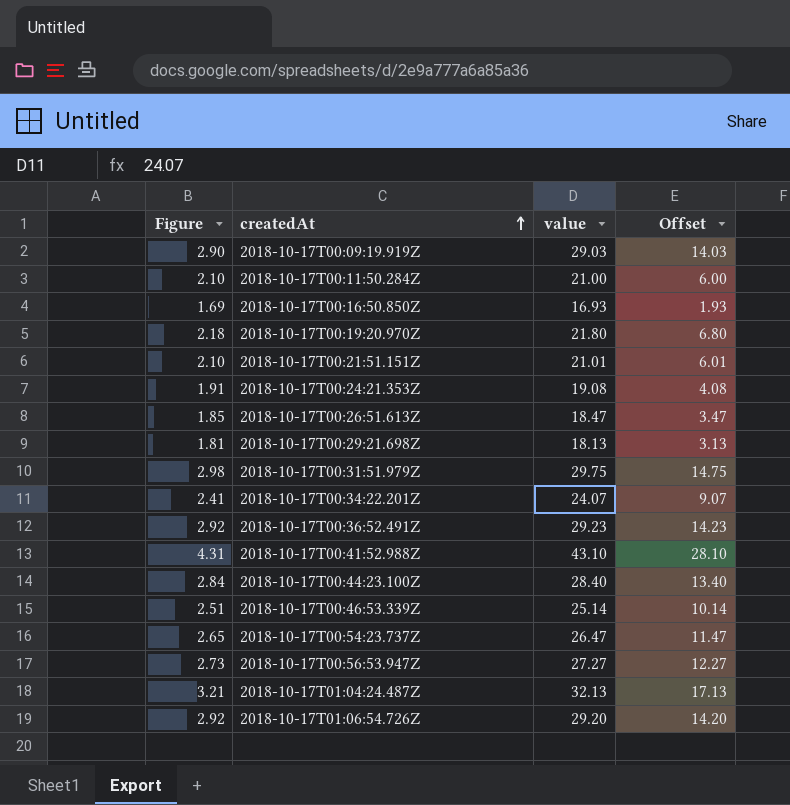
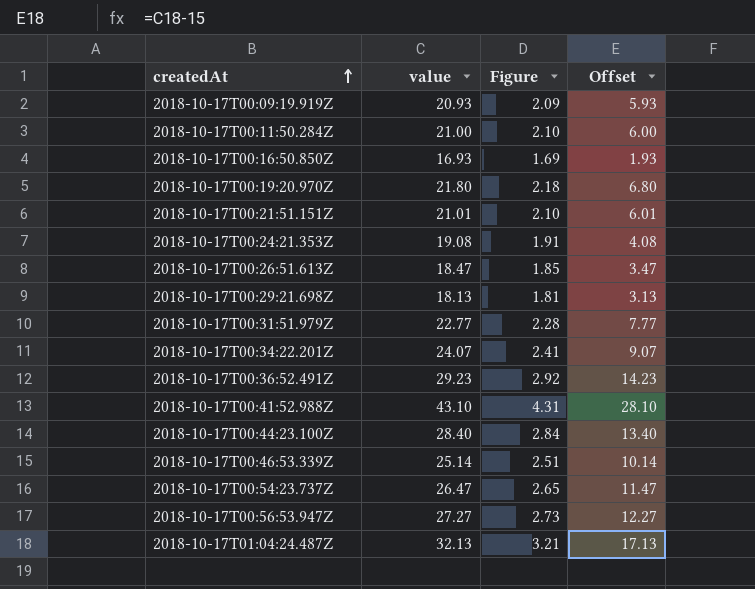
column Figure | position: 1 -> 3
row 2018-10-17T01:06:54.726Z: 2.92 | 29.20 | 14.20 -> none
2018-10-17T00:09:19.919Z | value: 29.03 -> 20.93
2018-10-17T00:09:19.919Z | Figure: 2.90 -> 2.09
2018-10-17T00:09:19.919Z | Offset: 14.03 -> 5.93
2018-10-17T00:31:51.979Z | value: 29.75 -> 22.77
2018-10-17T00:31:51.979Z | Figure: 2.98 -> 2.28
2018-10-17T00:31:51.979Z | Offset: 14.75 -> 7.77

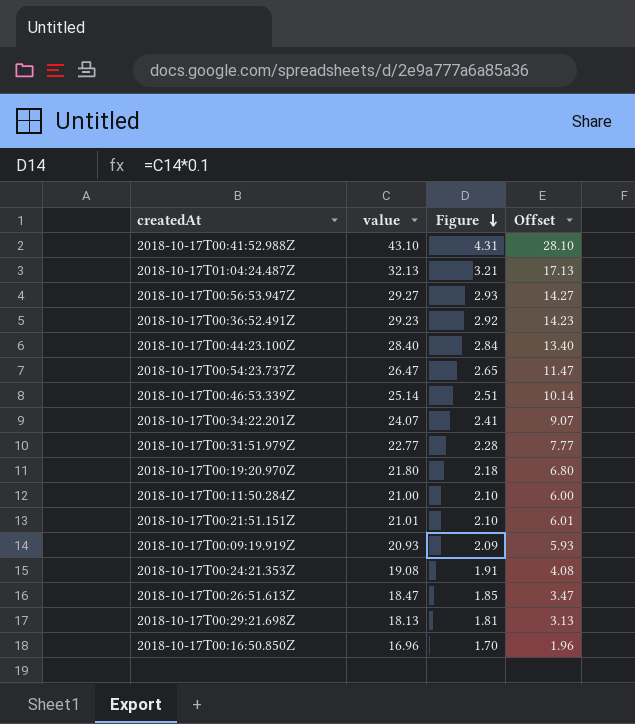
row order: createdAt ascending -> Figure descending
2018-10-17T00:56:53.947Z | value: 27.27 -> 29.27
2018-10-17T00:56:53.947Z | Figure: 2.73 -> 2.93
2018-10-17T00:56:53.947Z | Offset: 12.27 -> 14.27
2018-10-17T00:16:50.850Z | value: 16.93 -> 16.96
2018-10-17T00:16:50.850Z | Figure: 1.69 -> 1.70
2018-10-17T00:16:50.850Z | Offset: 1.93 -> 1.96

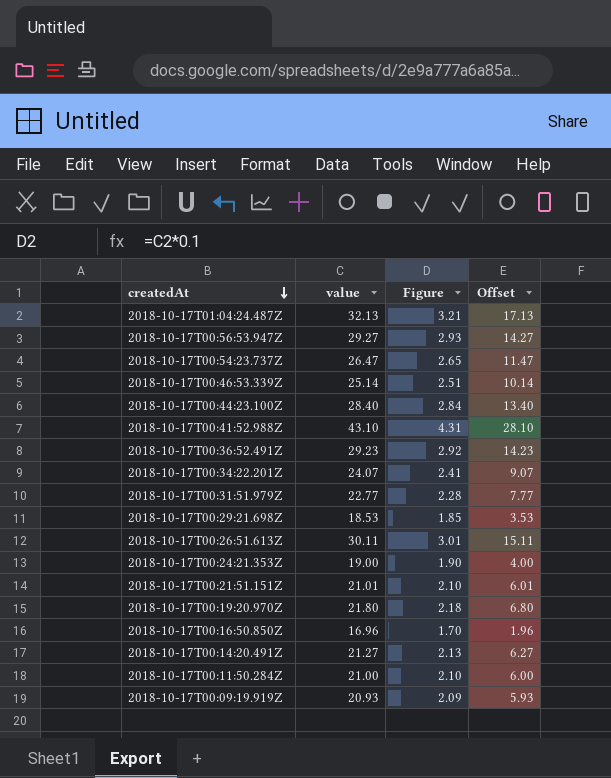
row order: Figure descending -> createdAt descending
2018-10-17T00:29:21.698Z | value: 18.13 -> 18.53
2018-10-17T00:29:21.698Z | Figure: 1.81 -> 1.85
2018-10-17T00:29:21.698Z | Offset: 3.13 -> 3.53
2018-10-17T00:26:51.613Z | value: 18.47 -> 30.11
2018-10-17T00:26:51.613Z | Figure: 1.85 -> 3.01
2018-10-17T00:26:51.613Z | Offset: 3.47 -> 15.11
2018-10-17T00:24:21.353Z | value: 19.08 -> 19.00
2018-10-17T00:24:21.353Z | Figure: 1.91 -> 1.90
2018-10-17T00:24:21.353Z | Offset: 4.08 -> 4.00
row 2018-10-17T00:14:20.491Z: none -> 21.27 | 2.13 | 6.27

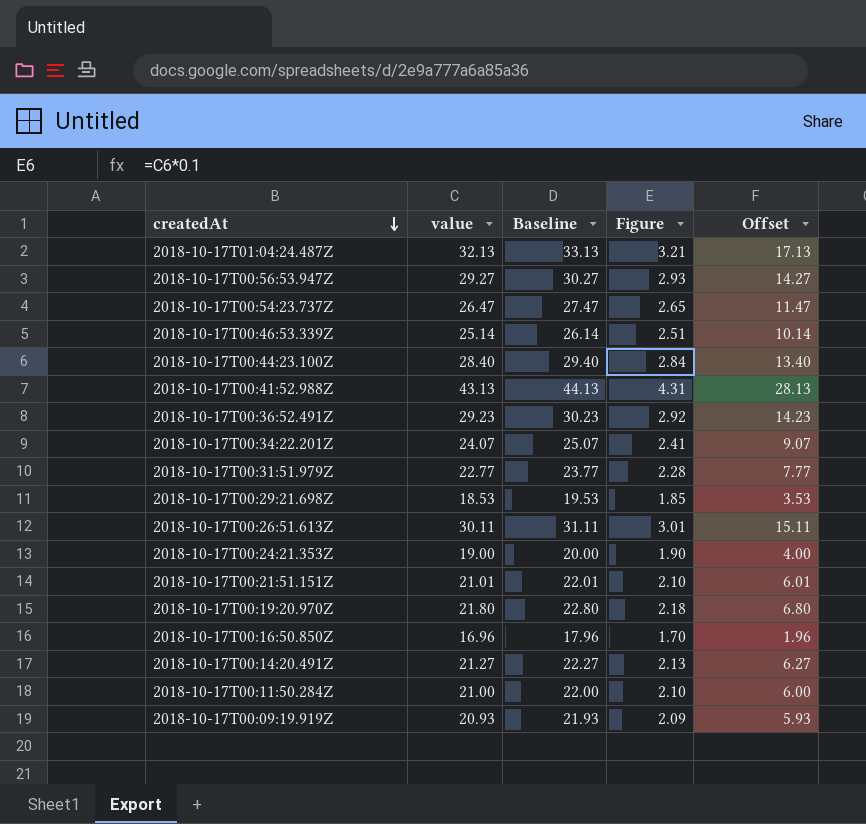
column Baseline | formula: none -> [value] + 1
2018-10-17T00:41:52.988Z | value: 43.10 -> 43.13
2018-10-17T00:41:52.988Z | Offset: 28.10 -> 28.13

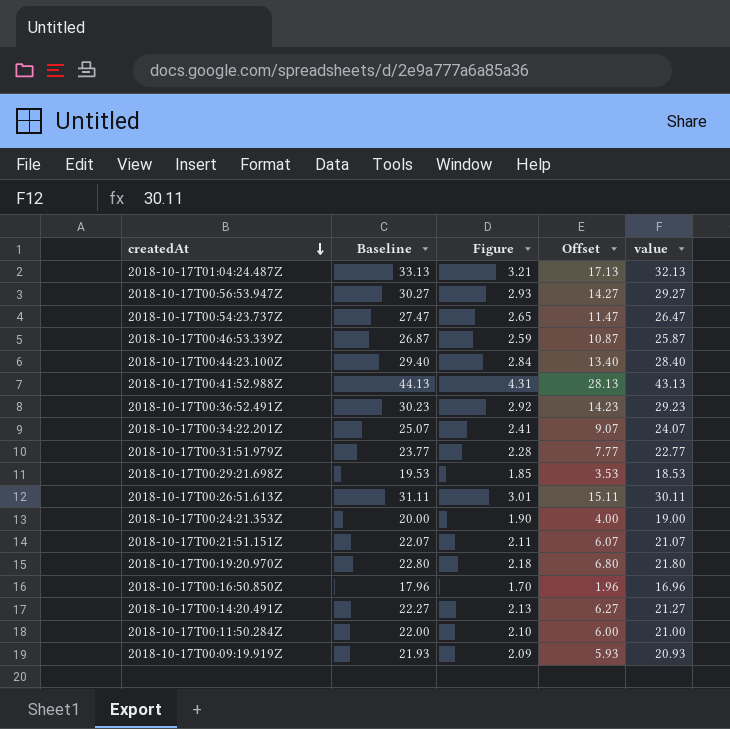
column value | position: 2 -> 5
2018-10-17T00:46:53.339Z | Baseline: 26.14 -> 26.87
2018-10-17T00:46:53.339Z | Figure: 2.51 -> 2.59
2018-10-17T00:46:53.339Z | Offset: 10.14 -> 10.87
2018-10-17T00:46:53.339Z | value: 25.14 -> 25.87
2018-10-17T00:21:51.151Z | Baseline: 22.01 -> 22.07
2018-10-17T00:21:51.151Z | Figure: 2.10 -> 2.11
2018-10-17T00:21:51.151Z | Offset: 6.01 -> 6.07
2018-10-17T00:21:51.151Z | value: 21.01 -> 21.07

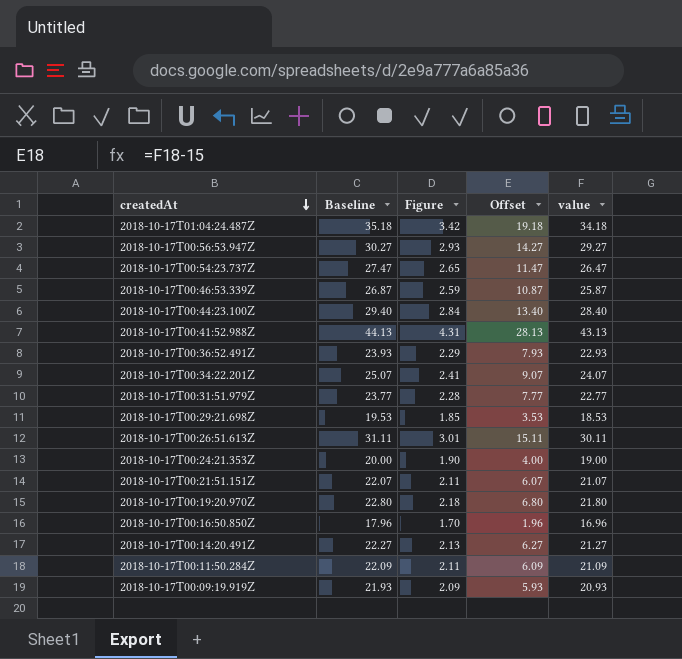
2018-10-17T01:04:24.487Z | Baseline: 33.13 -> 35.18
2018-10-17T01:04:24.487Z | Figure: 3.21 -> 3.42
2018-10-17T01:04:24.487Z | Offset: 17.13 -> 19.18
2018-10-17T01:04:24.487Z | value: 32.13 -> 34.18
2018-10-17T00:36:52.491Z | Baseline: 30.23 -> 23.93
2018-10-17T00:36:52.491Z | Figure: 2.92 -> 2.29
2018-10-17T00:36:52.491Z | Offset: 14.23 -> 7.93
2018-10-17T00:36:52.491Z | value: 29.23 -> 22.93
2018-10-17T00:11:50.284Z | Baseline: 22.00 -> 22.09
2018-10-17T00:11:50.284Z | Figure: 2.10 -> 2.11
2018-10-17T00:11:50.284Z | Offset: 6.00 -> 6.09
2018-10-17T00:11:50.284Z | value: 21.00 -> 21.09

